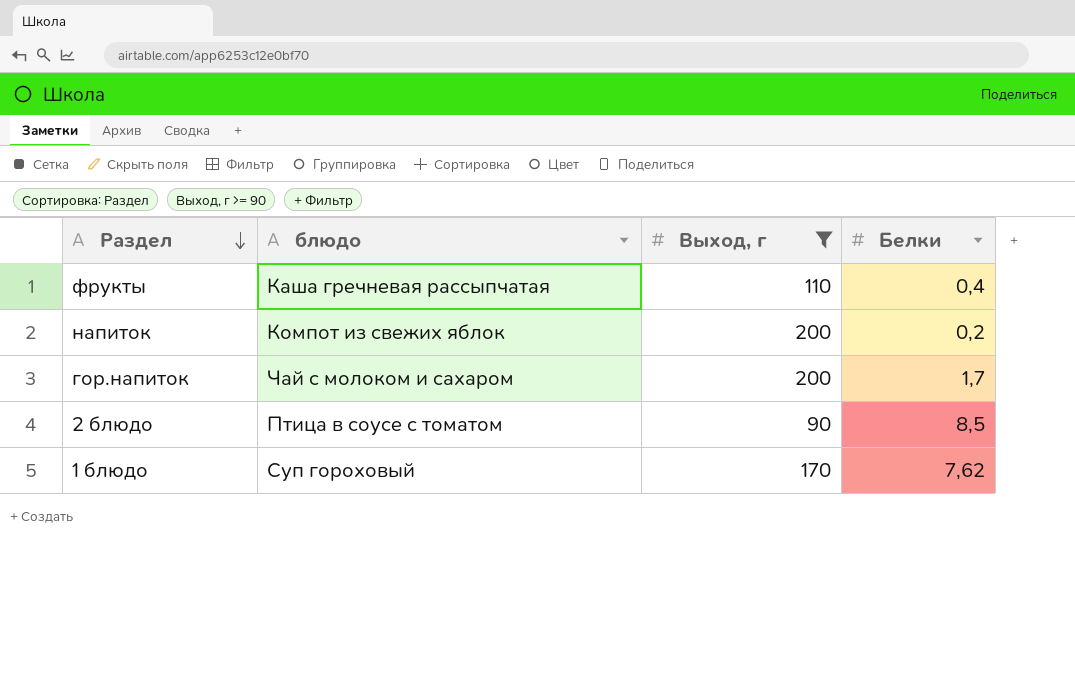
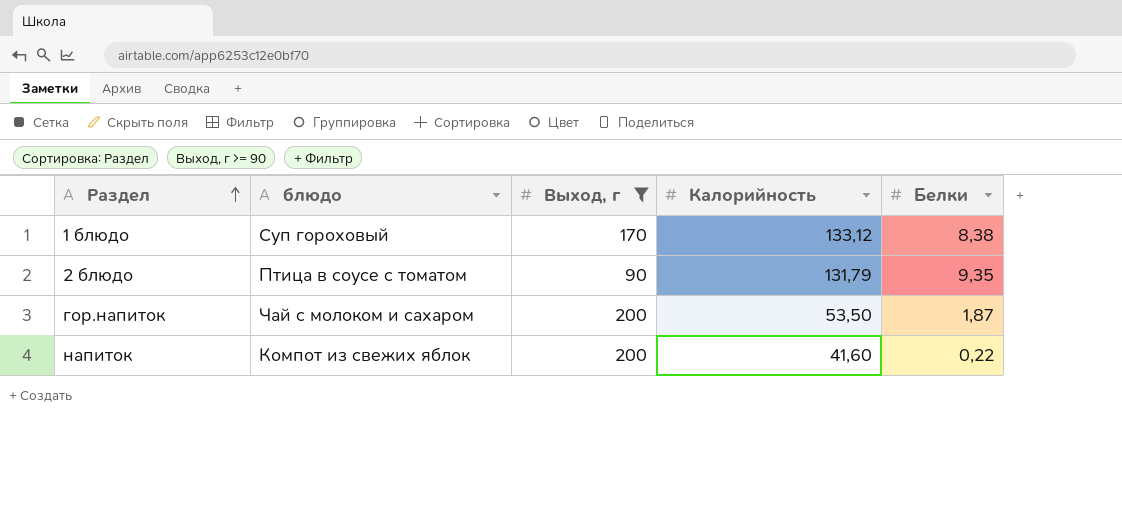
row order: Раздел descending -> Раздел ascending
column Калорийность | position: none -> 4
row фрукты: Каша гречневая рассыпчатая | 110 | 0,4 -> none
1 блюдо | Белки: 7,62 -> 8,38
2 блюдо | Белки: 8,5 -> 9,35
гор.напиток | Белки: 1,7 -> 1,87
напиток | Белки: 0,2 -> 0,22

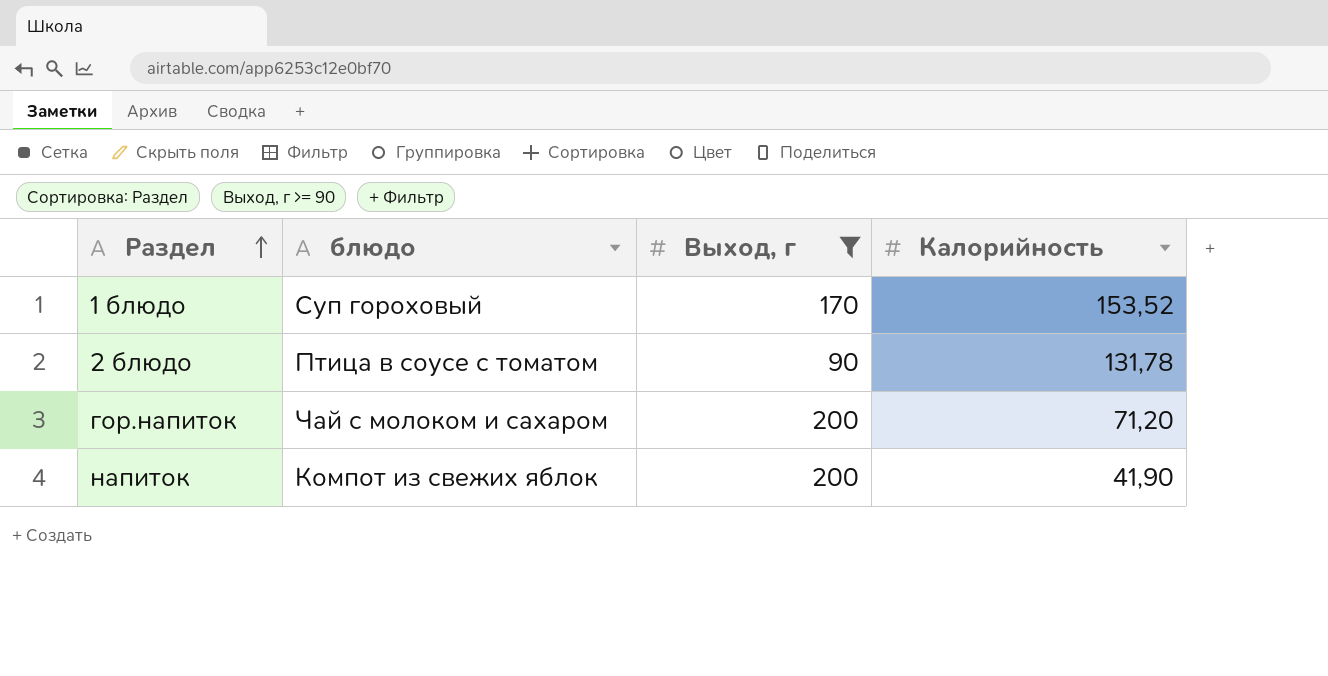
column Белки | position: 5 -> none
1 блюдо | Калорийность: 133,12 -> 153,52
2 блюдо | Калорийность: 131,79 -> 131,78
гор.напиток | Калорийность: 53,50 -> 71,20
напиток | Калорийность: 41,60 -> 41,90

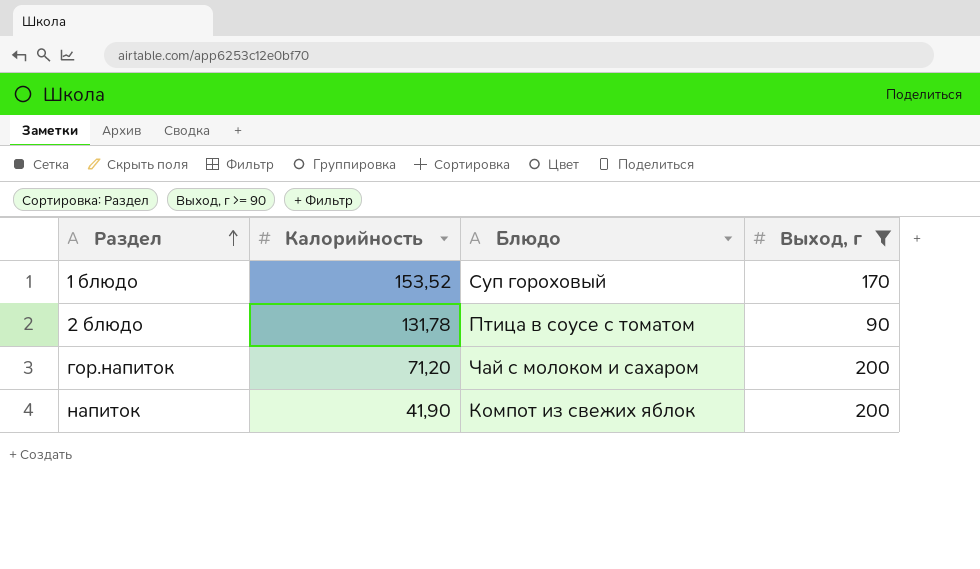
column Калорийность | position: 4 -> 2
column name: блюдо -> Блюдо

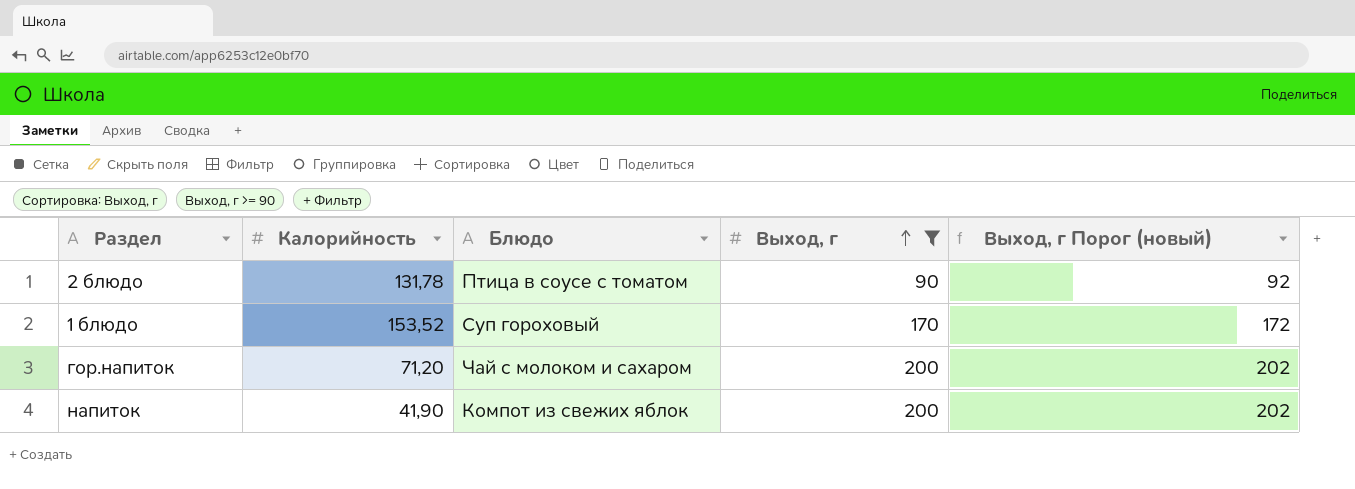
row order: Раздел ascending -> Выход, г ascending
column Выход, г Порог (новый) | formula: none -> [Выход, г] + 2

